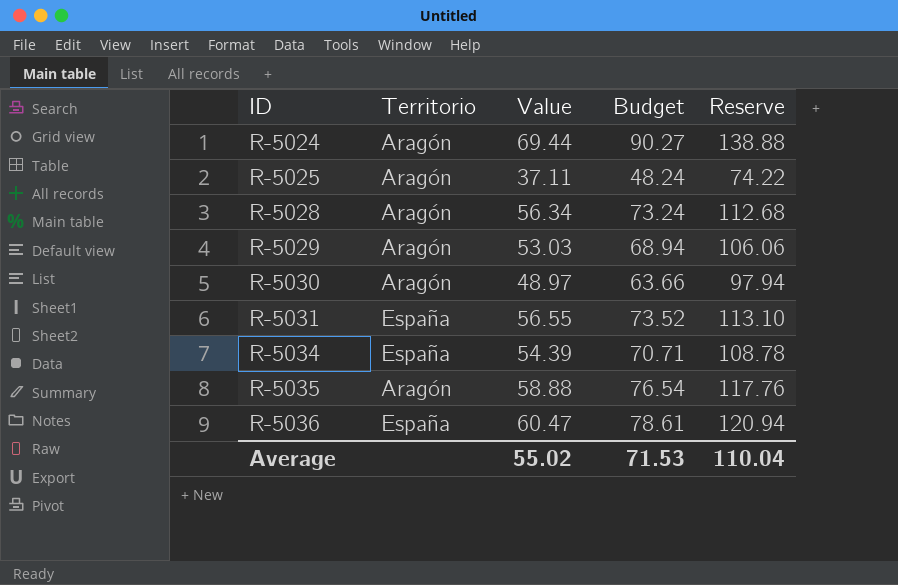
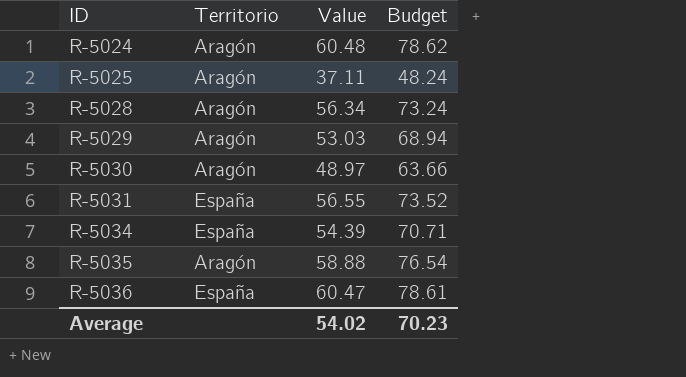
column Reserve | formula: [Value] * 2 -> none
R-5024 | Value: 69.44 -> 60.48
R-5024 | Budget: 90.27 -> 78.62
Average | Value: 55.02 -> 54.02
Average | Budget: 71.53 -> 70.23

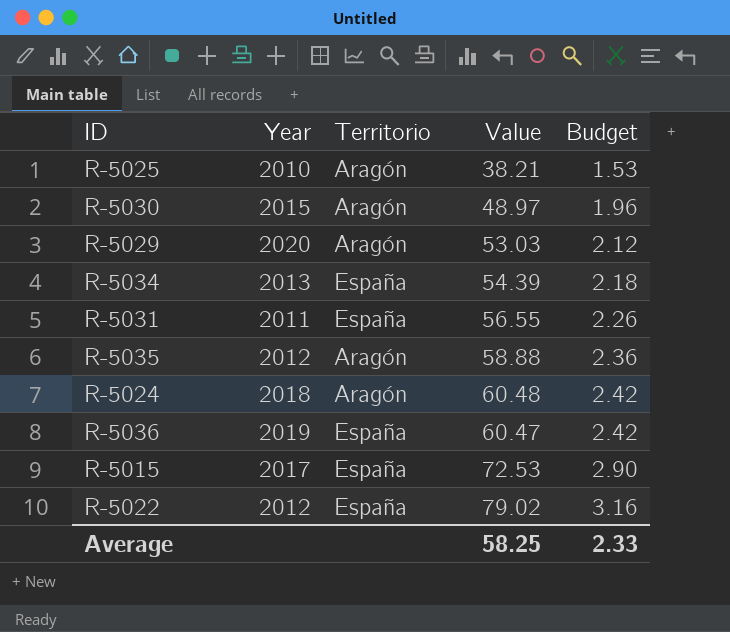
row order: ID ascending -> Budget ascending
column Year | position: none -> 2
column Budget | formula: [Value] * 1.3 -> [Value] * 0.04
row R-5028: Aragón | 56.34 | 73.24 -> none
R-5025 | Value: 37.11 -> 38.21
row R-5015: none -> 2017 | España | 72.53 | 2.90
row R-5022: none -> 2012 | España | 79.02 | 3.16
Average | Value: 54.02 -> 58.25
Average | Budget: 70.23 -> 2.33

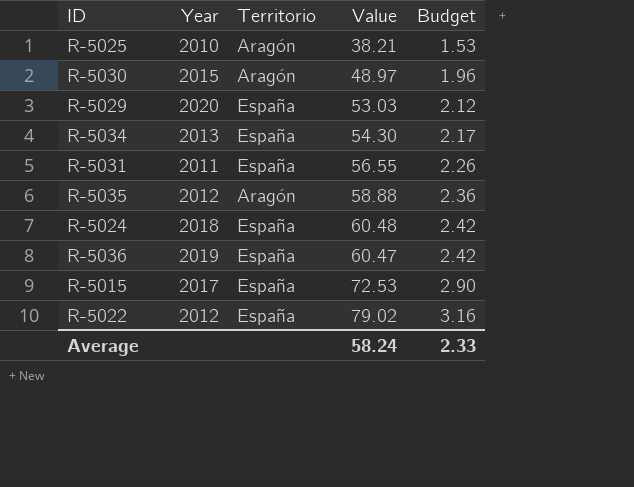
R-5029 | Territorio: Aragón -> España
R-5034 | Value: 54.39 -> 54.30
R-5034 | Budget: 2.18 -> 2.17
R-5024 | Territorio: Aragón -> España
Average | Value: 58.25 -> 58.24

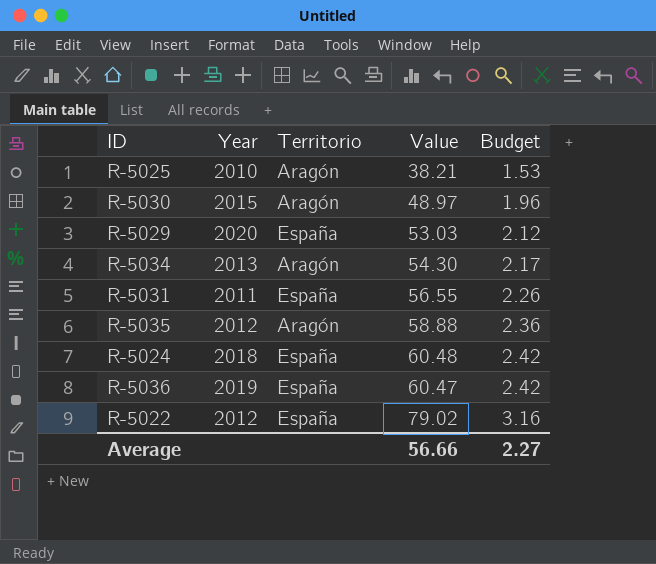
row R-5015: 2017 | España | 72.53 | 2.90 -> none
R-5034 | Territorio: España -> Aragón
Average | Value: 58.24 -> 56.66
Average | Budget: 2.33 -> 2.27

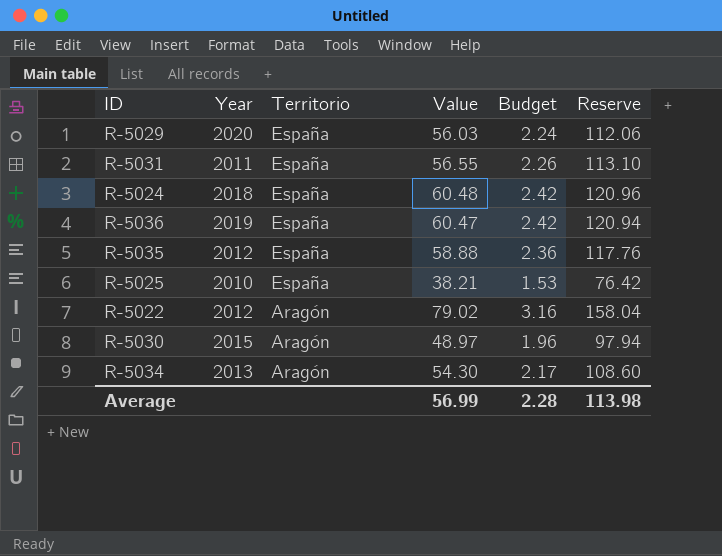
row order: Budget ascending -> Territorio descending
column Reserve | formula: none -> [Value] * 2
R-5029 | Value: 53.03 -> 56.03
R-5029 | Budget: 2.12 -> 2.24
R-5035 | Territorio: Aragón -> España
R-5025 | Territorio: Aragón -> España
R-5022 | Territorio: España -> Aragón
Average | Value: 56.66 -> 56.99
Average | Budget: 2.27 -> 2.28

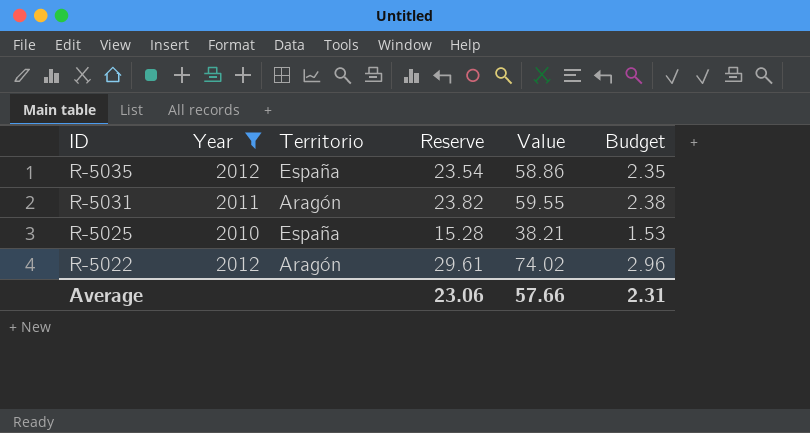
filter: none -> Year <= 2012
row order: Territorio descending -> ID descending
column Reserve | formula: [Value] * 2 -> [Value] * 0.4
column Reserve | position: 6 -> 4
R-5035 | Value: 58.88 -> 58.86
R-5035 | Budget: 2.36 -> 2.35
R-5031 | Territorio: España -> Aragón
R-5031 | Value: 56.55 -> 59.55
R-5031 | Budget: 2.26 -> 2.38
R-5022 | Value: 79.02 -> 74.02
R-5022 | Budget: 3.16 -> 2.96
Average | Reserve: 113.98 -> 23.06
Average | Value: 56.99 -> 57.66
Average | Budget: 2.28 -> 2.31

